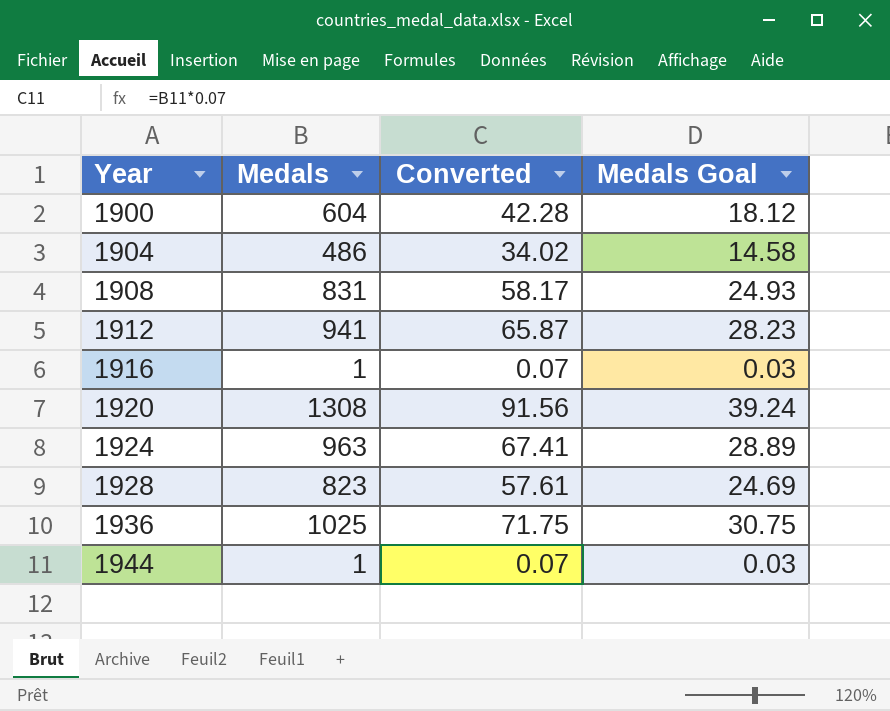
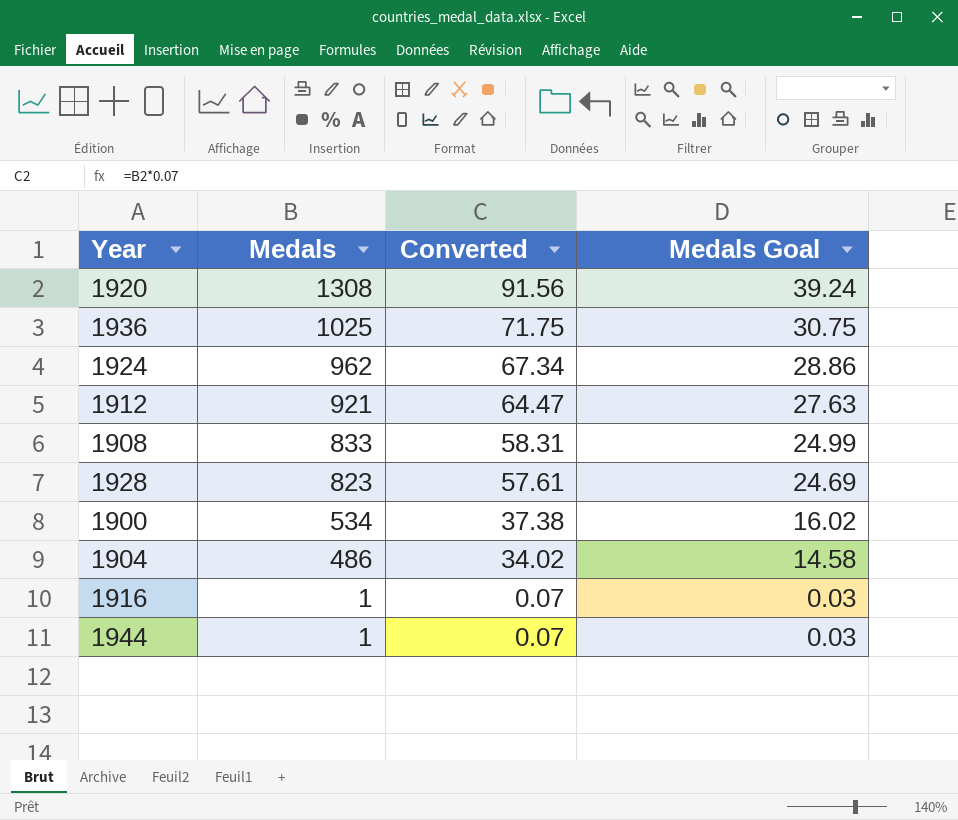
row order: Year ascending -> Medals descending
1924 | Medals: 963 -> 962
1924 | Converted: 67.41 -> 67.34
1924 | Medals Goal: 28.89 -> 28.86
1912 | Medals: 941 -> 921
1912 | Converted: 65.87 -> 64.47
1912 | Medals Goal: 28.23 -> 27.63
1908 | Medals: 831 -> 833
1908 | Converted: 58.17 -> 58.31
1908 | Medals Goal: 24.93 -> 24.99
1900 | Medals: 604 -> 534
1900 | Converted: 42.28 -> 37.38
1900 | Medals Goal: 18.12 -> 16.02

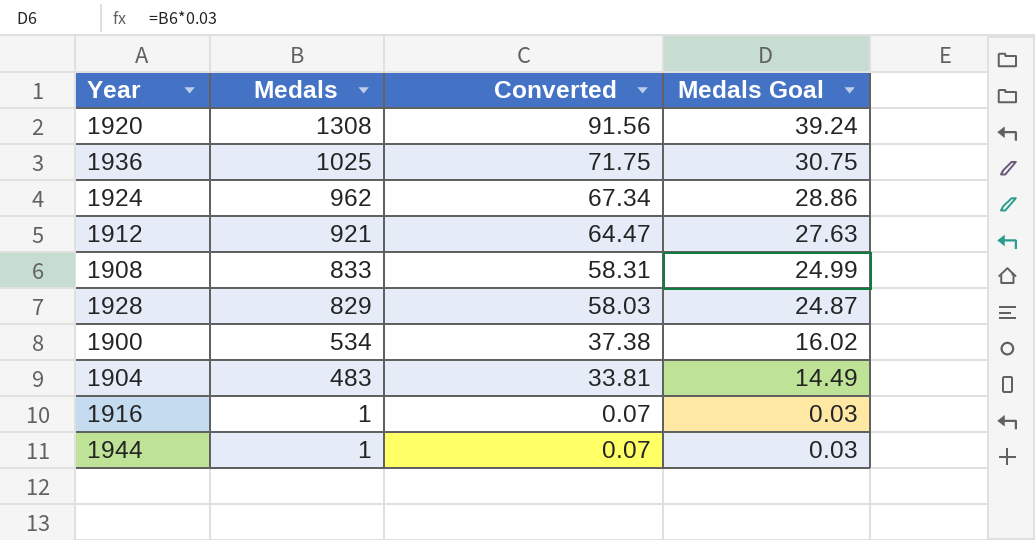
1928 | Medals: 823 -> 829
1928 | Converted: 57.61 -> 58.03
1928 | Medals Goal: 24.69 -> 24.87
1904 | Medals: 486 -> 483
1904 | Converted: 34.02 -> 33.81
1904 | Medals Goal: 14.58 -> 14.49

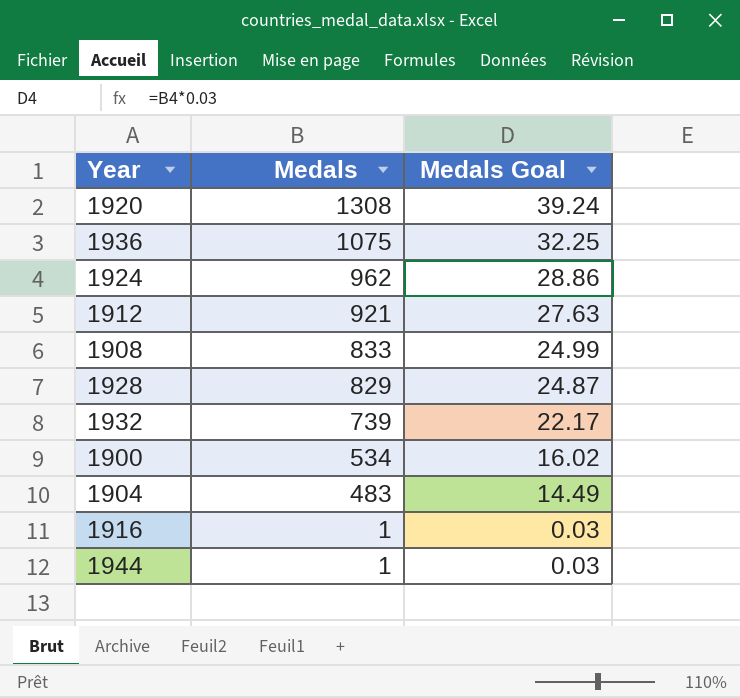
column Converted | formula: [Medals] * 0.07 -> none
1936 | Medals: 1025 -> 1075
1936 | Medals Goal: 30.75 -> 32.25
row 1932: none -> 739 | 22.17

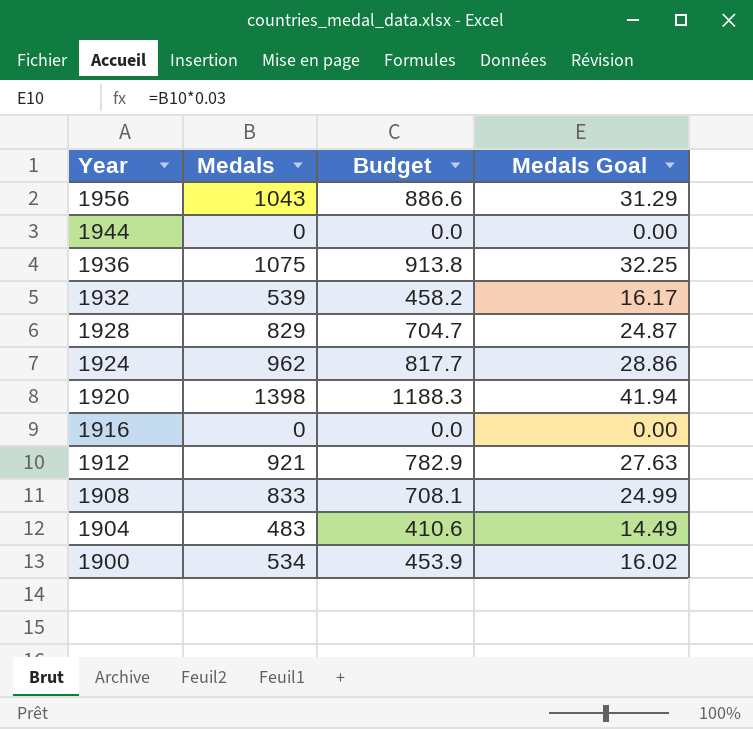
row order: Medals descending -> Year descending
column Budget | formula: none -> [Medals] * 0.85
row 1956: none -> 1043 | 886.6 | 31.29
1944 | Medals: 1 -> 0
1944 | Medals Goal: 0.03 -> 0.00
1932 | Medals: 739 -> 539
1932 | Medals Goal: 22.17 -> 16.17
1920 | Medals: 1308 -> 1398
1920 | Medals Goal: 39.24 -> 41.94
1916 | Medals: 1 -> 0
1916 | Medals Goal: 0.03 -> 0.00

